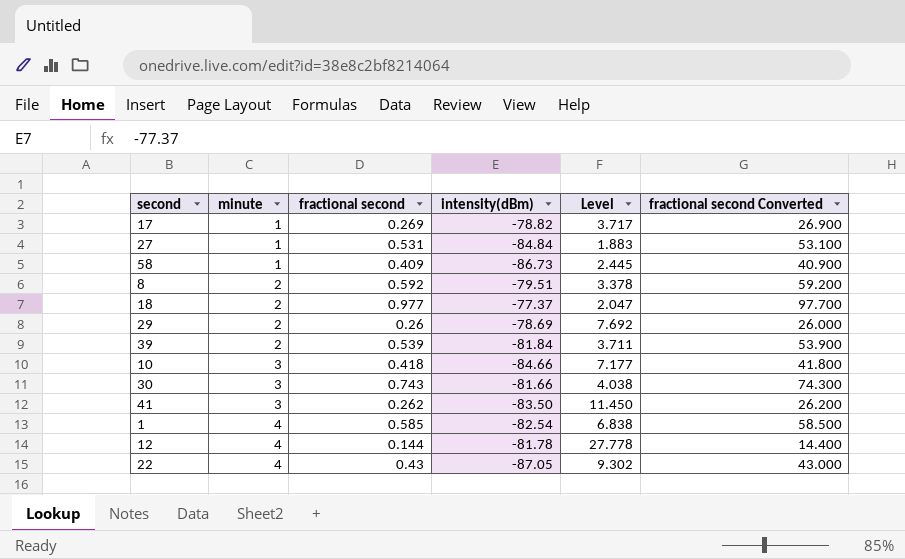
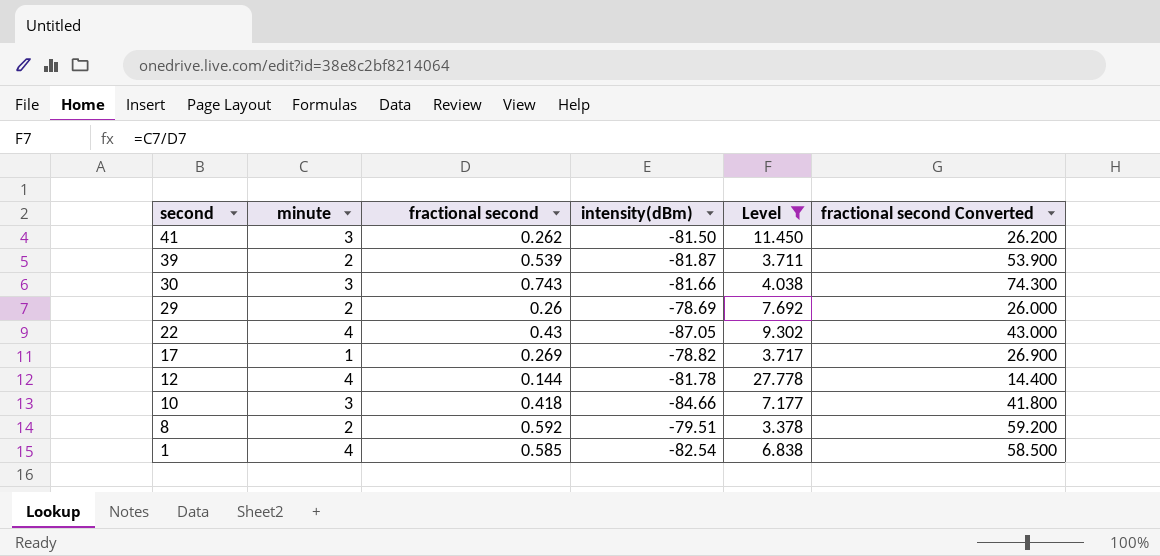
filter: none -> Level >= 3.378
row order: minute ascending -> second descending
41 | intensity(dBm): -83.50 -> -81.50
39 | intensity(dBm): -81.84 -> -81.87

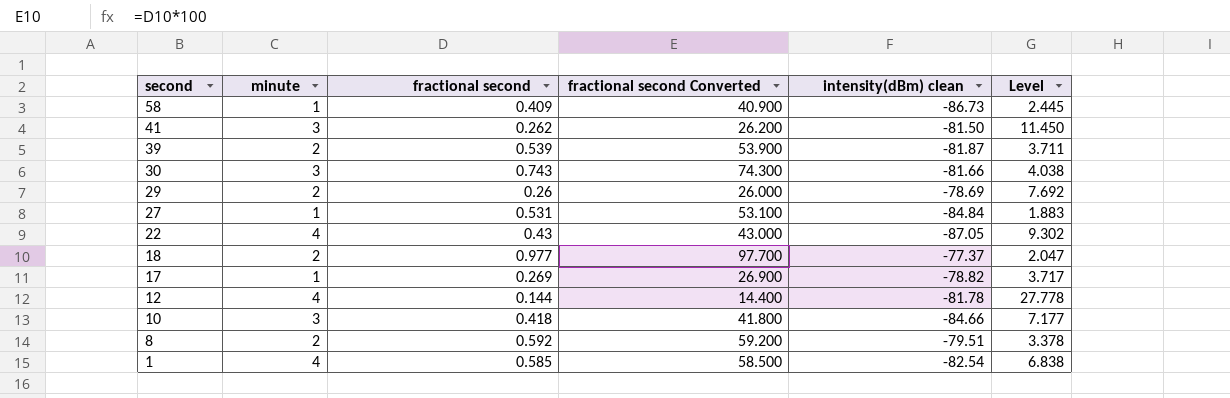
filter: Level >= 3.378 -> none
column fractional second Converted | position: 6 -> 4
column name: intensity(dBm) -> intensity(dBm) clean

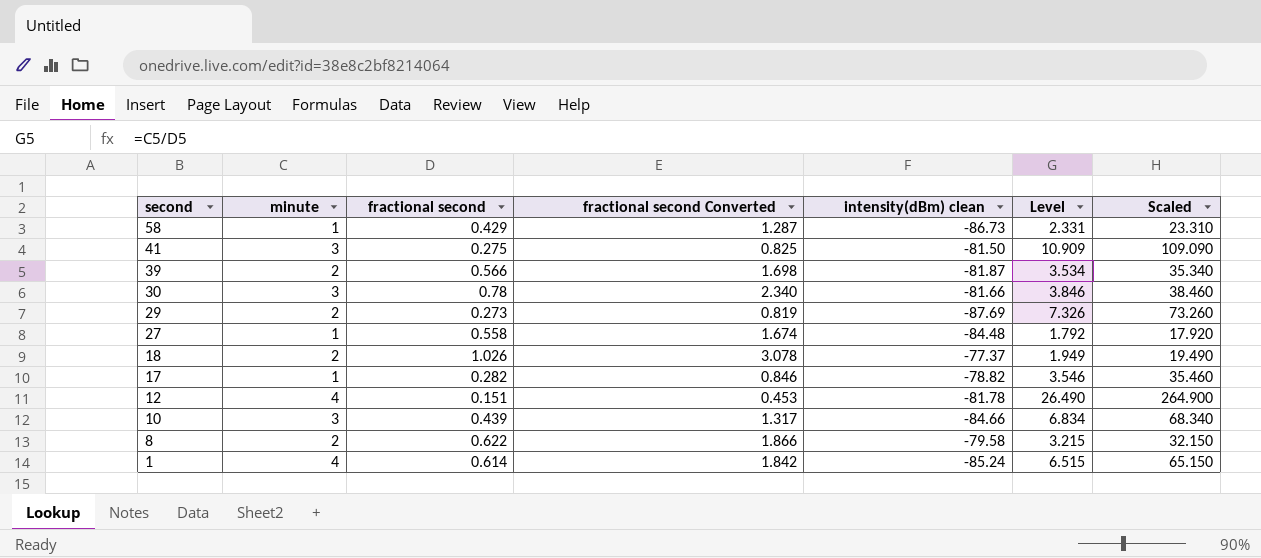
column fractional second Converted | formula: [fractional second] * 100 -> [fractional second] * 3
column Scaled | formula: none -> [Level] * 10
row 22: 4 | 0.43 | 43.000 | -87.05 | 9.302 -> none
58 | fractional second: 0.409 -> 0.429
58 | Level: 2.445 -> 2.331
41 | fractional second: 0.262 -> 0.275
41 | Level: 11.450 -> 10.909
39 | fractional second: 0.539 -> 0.566
39 | Level: 3.711 -> 3.534
30 | fractional second: 0.743 -> 0.78
30 | Level: 4.038 -> 3.846
29 | fractional second: 0.26 -> 0.273
29 | intensity(dBm) clean: -78.69 -> -87.69
29 | Level: 7.692 -> 7.326
27 | fractional second: 0.531 -> 0.558
27 | intensity(dBm) clean: -84.84 -> -84.48
27 | Level: 1.883 -> 1.792
18 | fractional second: 0.977 -> 1.026
18 | Level: 2.047 -> 1.949
17 | fractional second: 0.269 -> 0.282
17 | Level: 3.717 -> 3.546
12 | fractional second: 0.144 -> 0.151
12 | Level: 27.778 -> 26.490
10 | fractional second: 0.418 -> 0.439
10 | Level: 7.177 -> 6.834
8 | fractional second: 0.592 -> 0.622
8 | intensity(dBm) clean: -79.51 -> -79.58
8 | Level: 3.378 -> 3.215
1 | fractional second: 0.585 -> 0.614
1 | intensity(dBm) clean: -82.54 -> -85.24
1 | Level: 6.838 -> 6.515

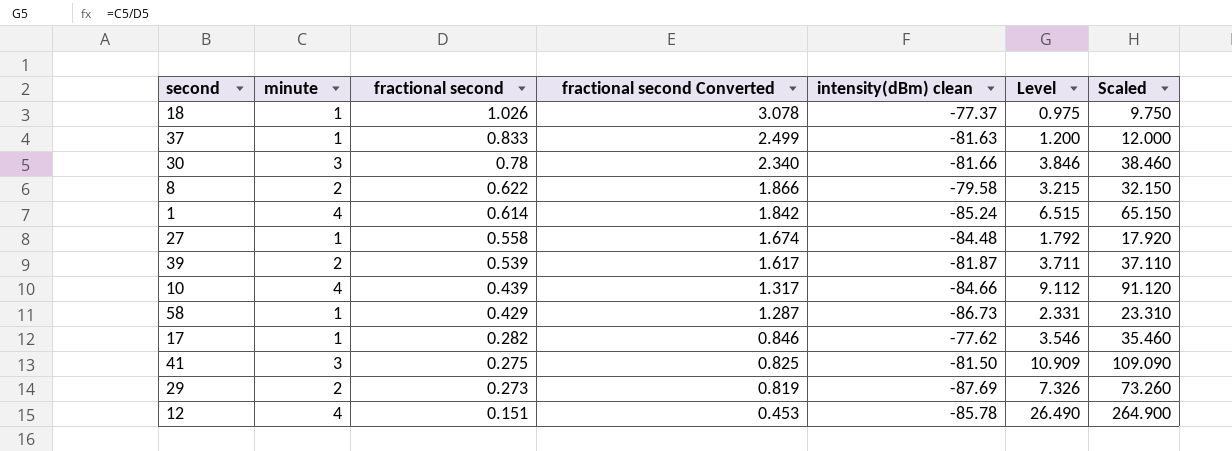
row order: second descending -> fractional second descending
18 | minute: 2 -> 1
18 | Level: 1.949 -> 0.975
18 | Scaled: 19.490 -> 9.750
row 37: none -> 1 | 0.833 | 2.499 | -81.63 | 1.200 | 12.000
39 | fractional second: 0.566 -> 0.539
39 | fractional second Converted: 1.698 -> 1.617
39 | Level: 3.534 -> 3.711
39 | Scaled: 35.340 -> 37.110
10 | minute: 3 -> 4
10 | Level: 6.834 -> 9.112
10 | Scaled: 68.340 -> 91.120
17 | intensity(dBm) clean: -78.82 -> -77.62
12 | intensity(dBm) clean: -81.78 -> -85.78

